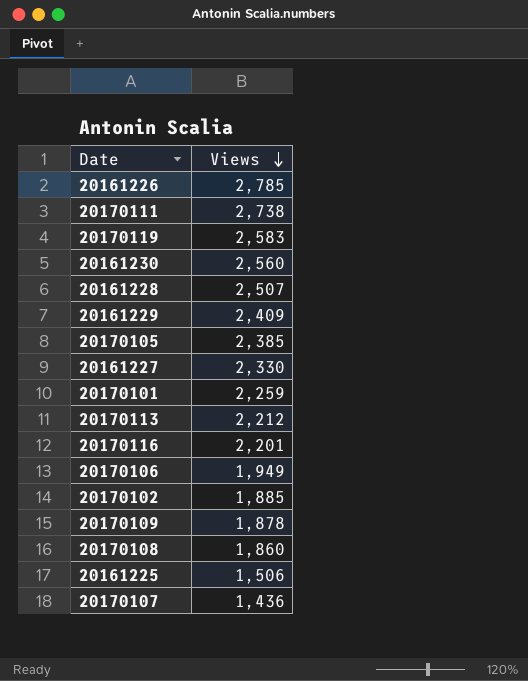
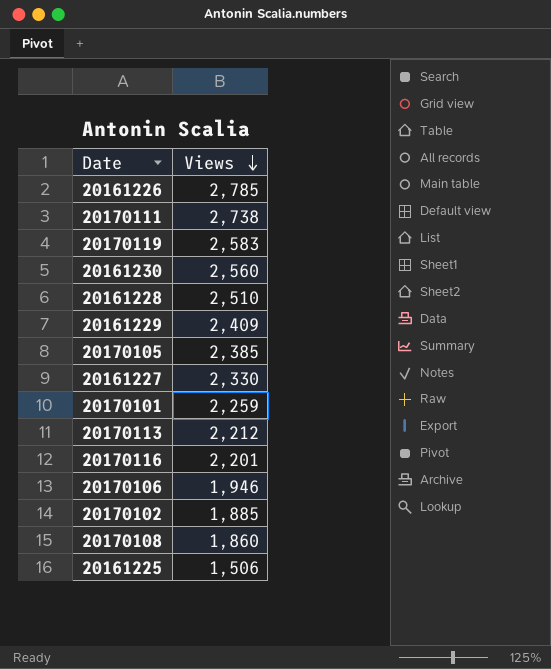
row 20170109: 1,878 -> none
row 20170107: 1,436 -> none
20161228 | Views: 2,507 -> 2,510
20170106 | Views: 1,949 -> 1,946

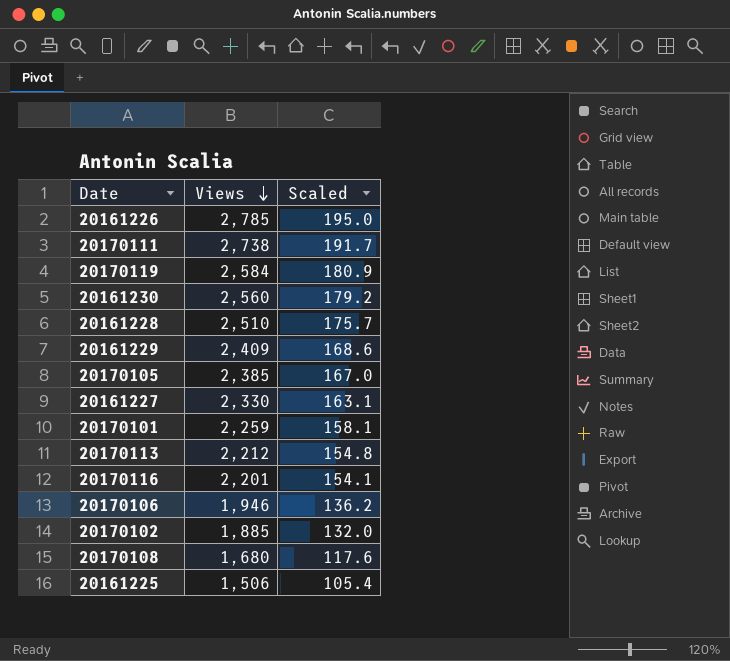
column Scaled | formula: none -> [Views] * 0.07
20170119 | Views: 2,583 -> 2,584
20170108 | Views: 1,860 -> 1,680

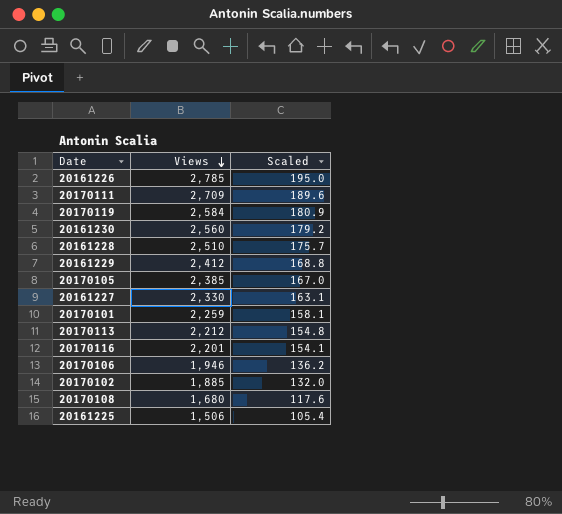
20170111 | Views: 2,738 -> 2,709
20170111 | Scaled: 191.7 -> 189.6
20161229 | Views: 2,409 -> 2,412
20161229 | Scaled: 168.6 -> 168.8

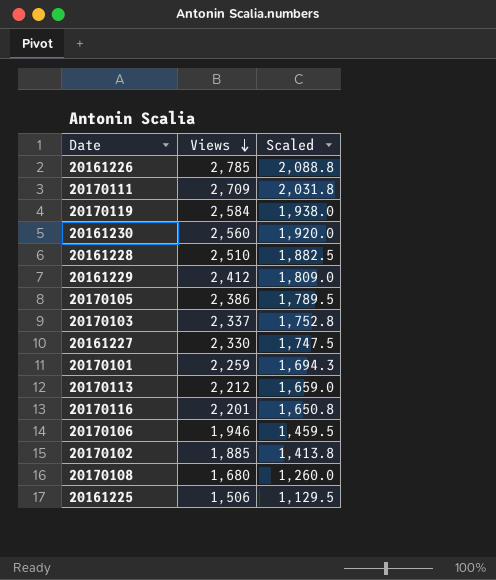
column Scaled | formula: [Views] * 0.07 -> [Views] * 0.75
20170105 | Views: 2,385 -> 2,386
row 20170103: none -> 2,337 | 1,752.8

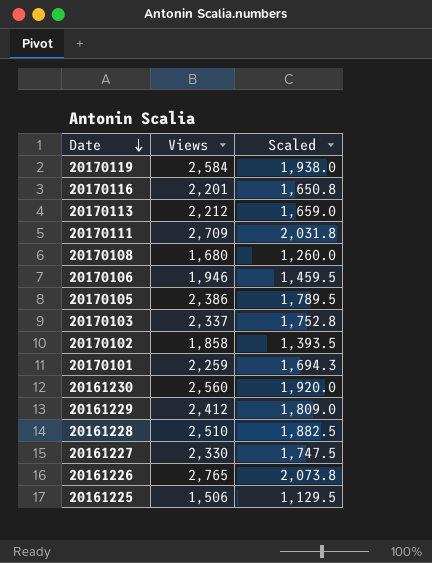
row order: Views descending -> Date descending
20170102 | Views: 1,885 -> 1,858
20170102 | Scaled: 1,413.8 -> 1,393.5
20161226 | Views: 2,785 -> 2,765
20161226 | Scaled: 2,088.8 -> 2,073.8

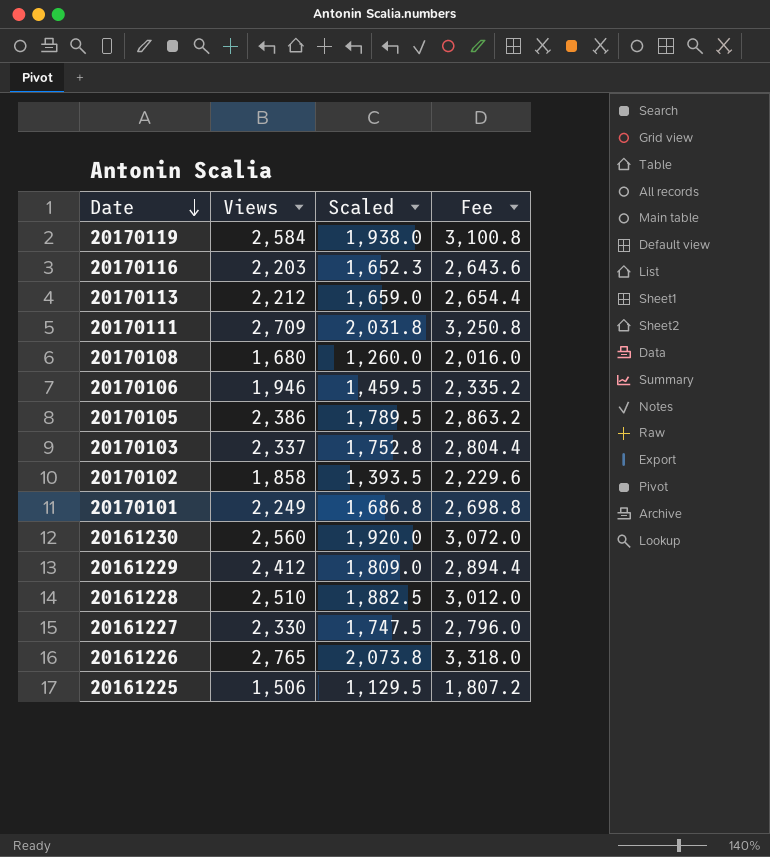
column Fee | formula: none -> [Views] * 1.2
20170116 | Views: 2,201 -> 2,203
20170116 | Scaled: 1,650.8 -> 1,652.3
20170101 | Views: 2,259 -> 2,249
20170101 | Scaled: 1,694.3 -> 1,686.8

